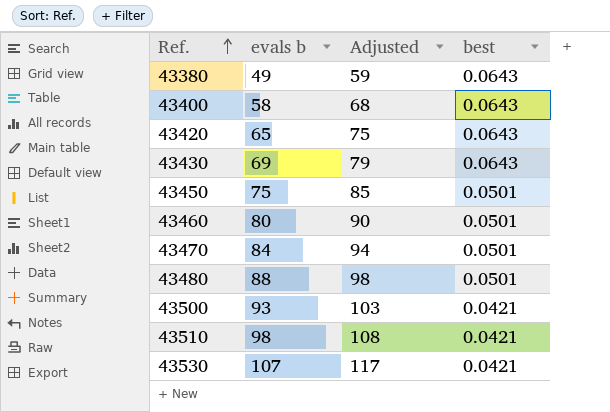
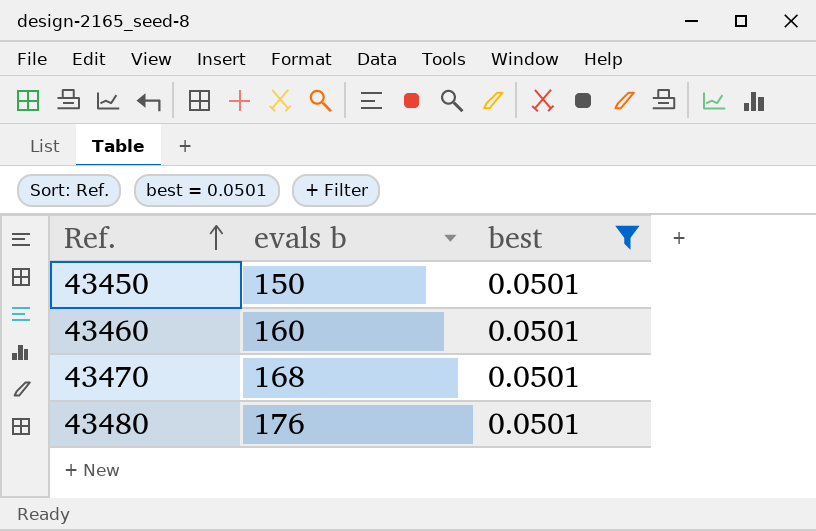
filter: none -> best = 0.0501
column Adjusted | formula: [evals b] + 10 -> none
43450 | evals b: 75 -> 150
43460 | evals b: 80 -> 160
43470 | evals b: 84 -> 168
43480 | evals b: 88 -> 176

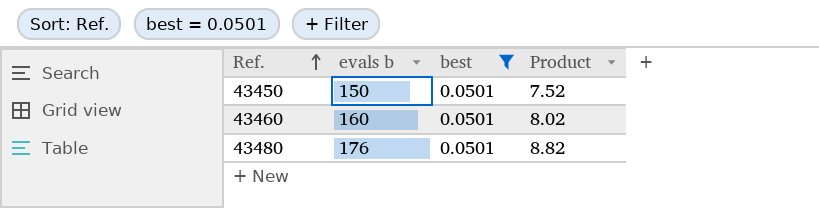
column Product | formula: none -> [evals b] * [best]
row 43470: 168 | 0.0501 -> none

